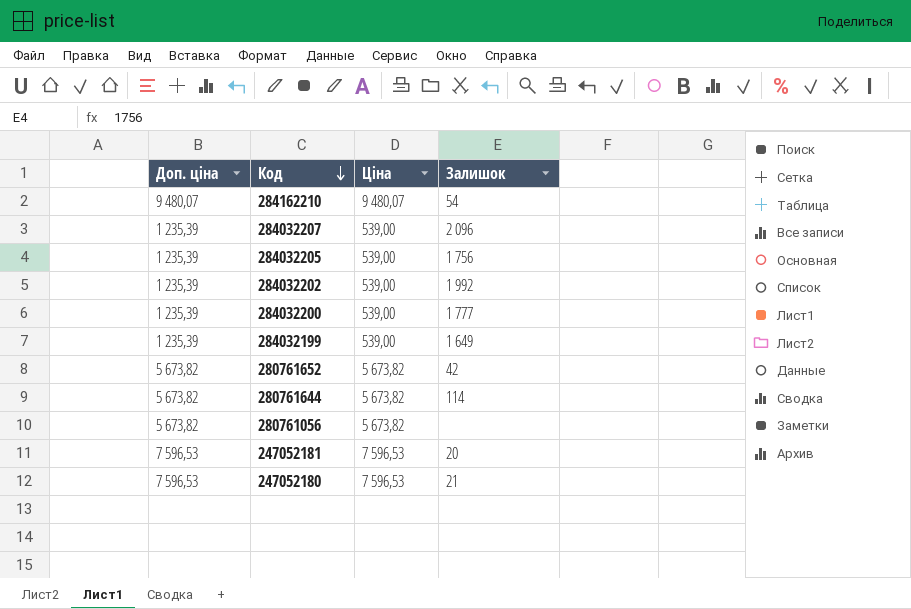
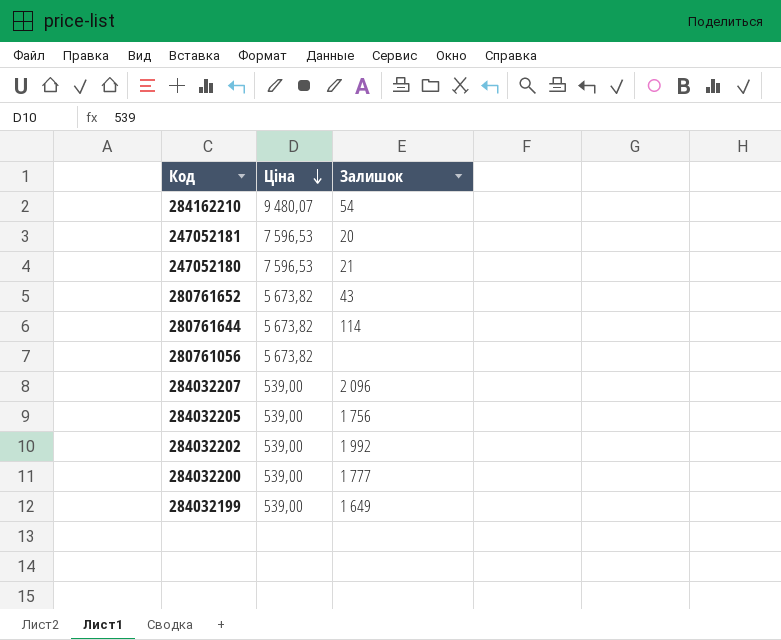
row order: Код descending -> Ціна descending
column Доп. ціна | position: 1 -> none
280761652 | Залишок: 42 -> 43

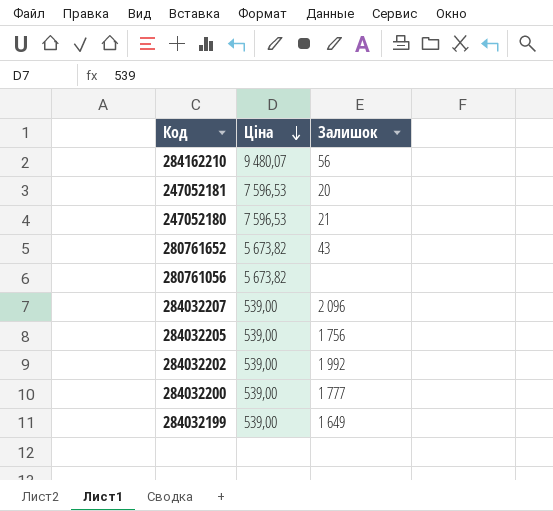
row 280761644: 5 673,82 | 114 -> none
284162210 | Залишок: 54 -> 56

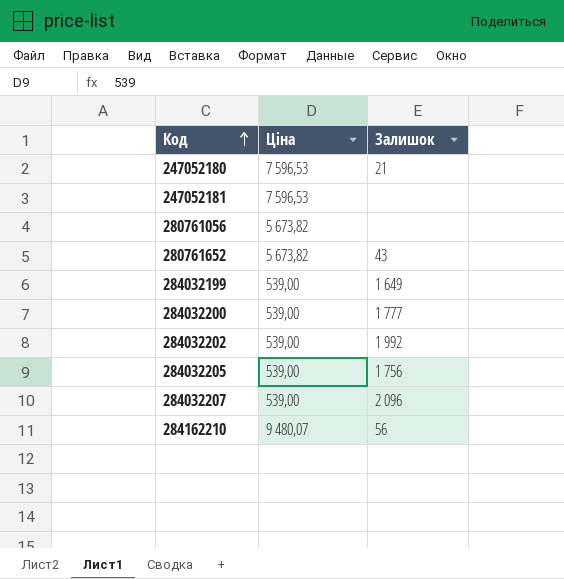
row order: Ціна descending -> Код ascending
247052181 | Залишок: 20 -> none

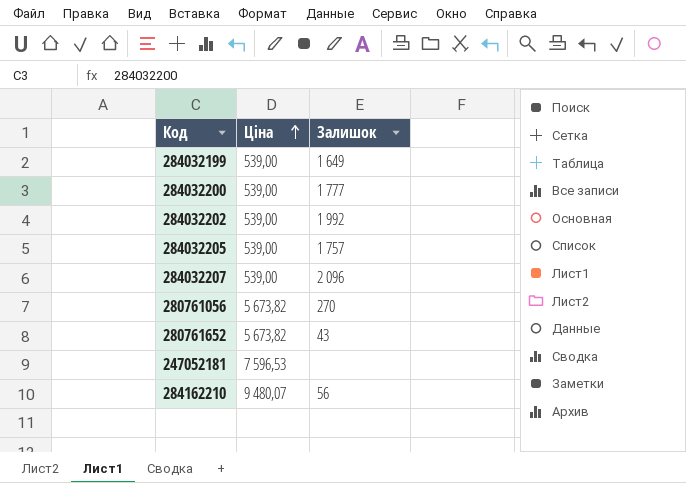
row order: Код ascending -> Ціна ascending
row 247052180: 7 596,53 | 21 -> none
284032205 | Залишок: 1 756 -> 1 757
280761056 | Залишок: none -> 270

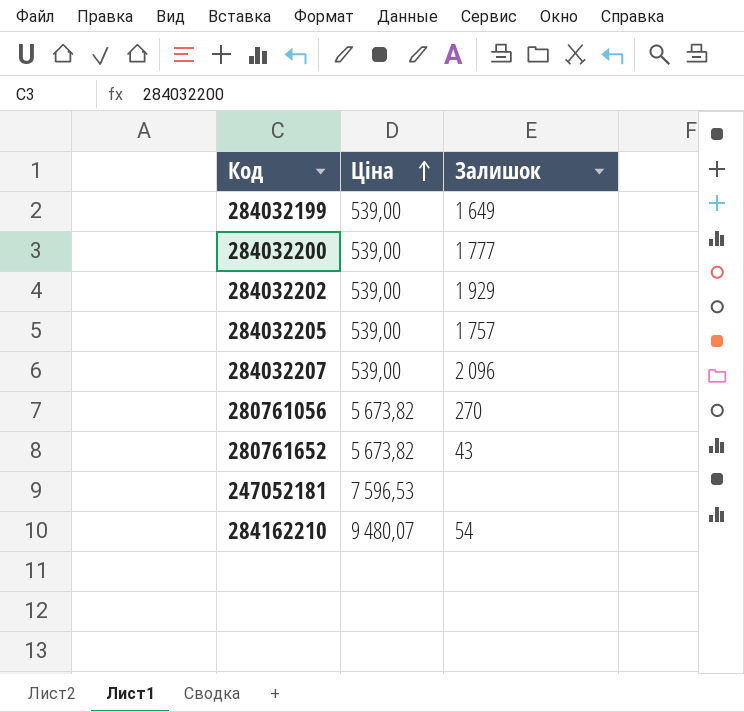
284032202 | Залишок: 1 992 -> 1 929
284162210 | Залишок: 56 -> 54

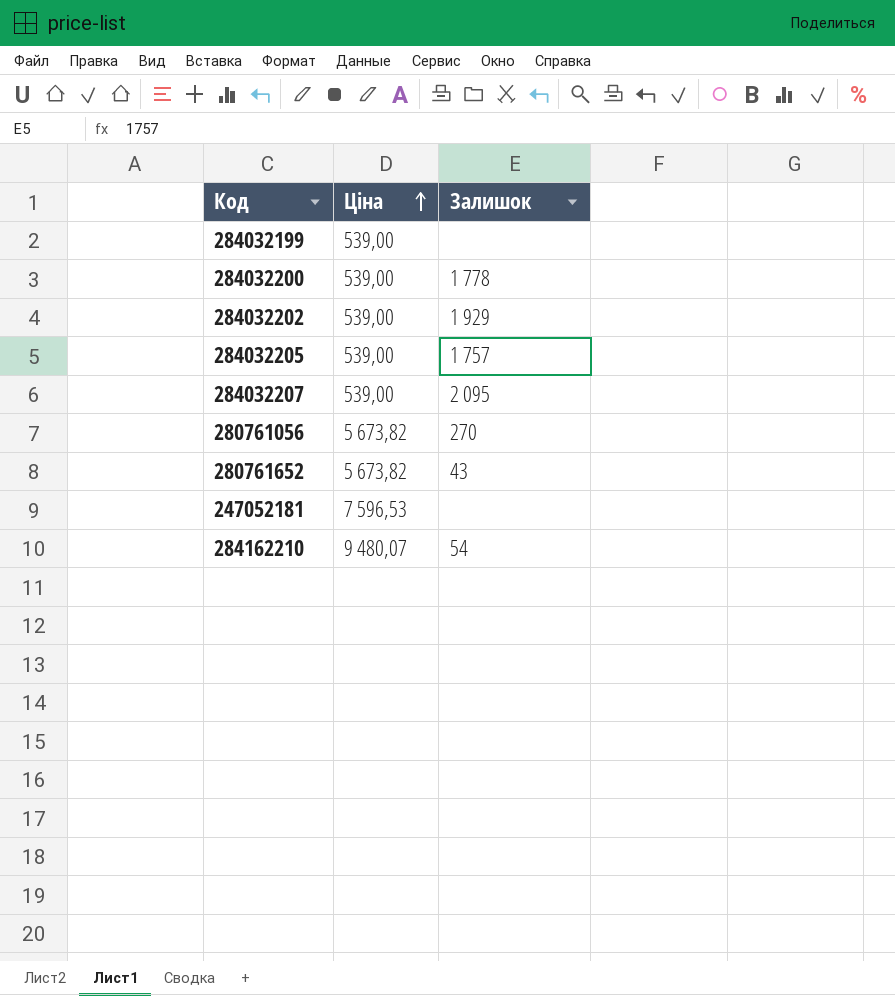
284032199 | Залишок: 1 649 -> none
284032200 | Залишок: 1 777 -> 1 778
284032207 | Залишок: 2 096 -> 2 095

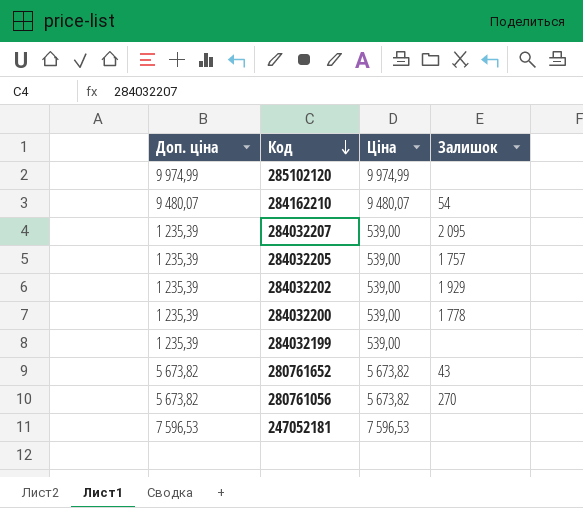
row order: Ціна ascending -> Код descending
column Доп. ціна | position: none -> 1
row 285102120: none -> 9 974,99 | 9 974,99 | none

